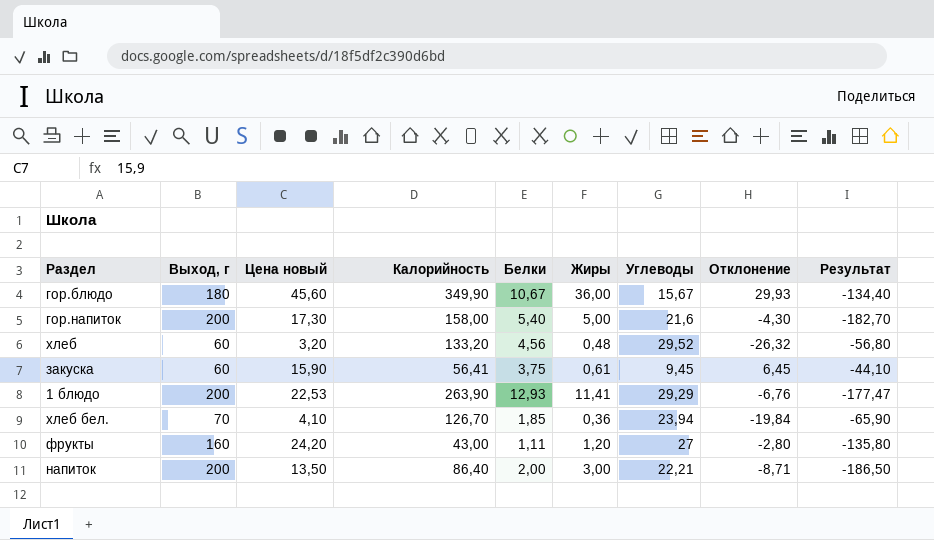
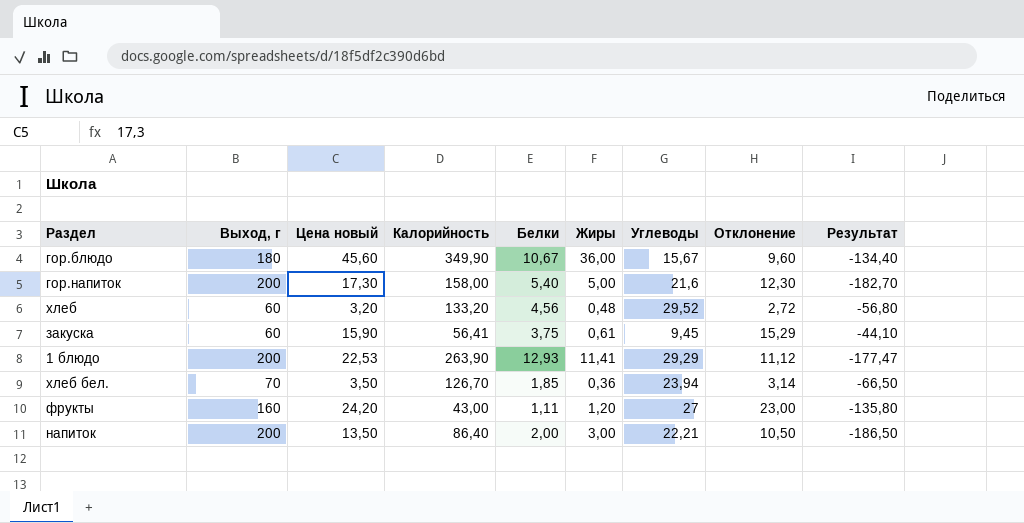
column Отклонение | formula: [Цена новый] - [Углеводы] -> [Цена новый] - [Жиры]
хлеб бел. | Цена новый: 4,10 -> 3,50
хлеб бел. | Результат: -65,90 -> -66,50

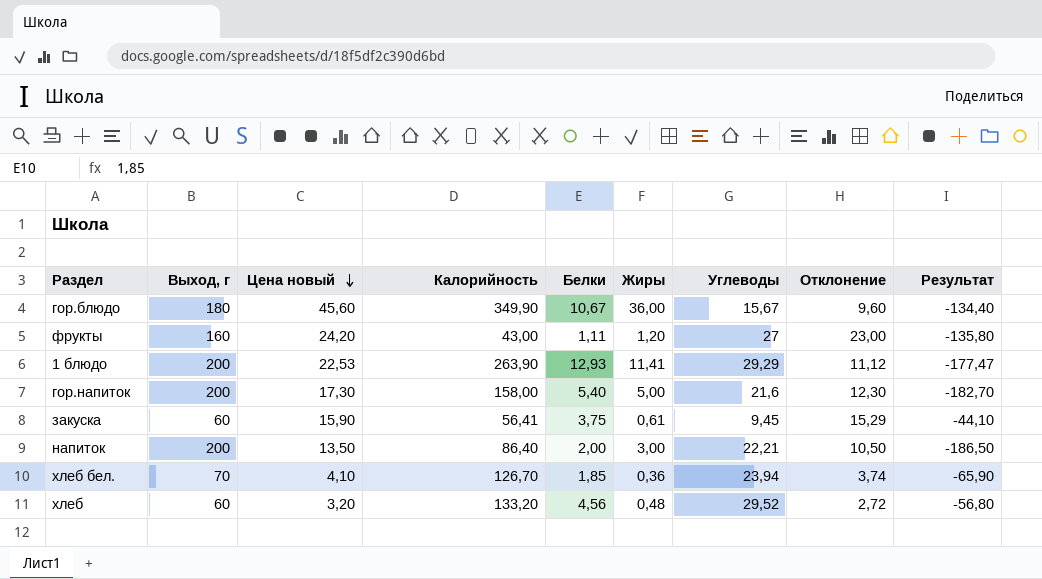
row order: none -> Цена новый descending
хлеб бел. | Цена новый: 3,50 -> 4,10
хлеб бел. | Отклонение: 3,14 -> 3,74
хлеб бел. | Результат: -66,50 -> -65,90

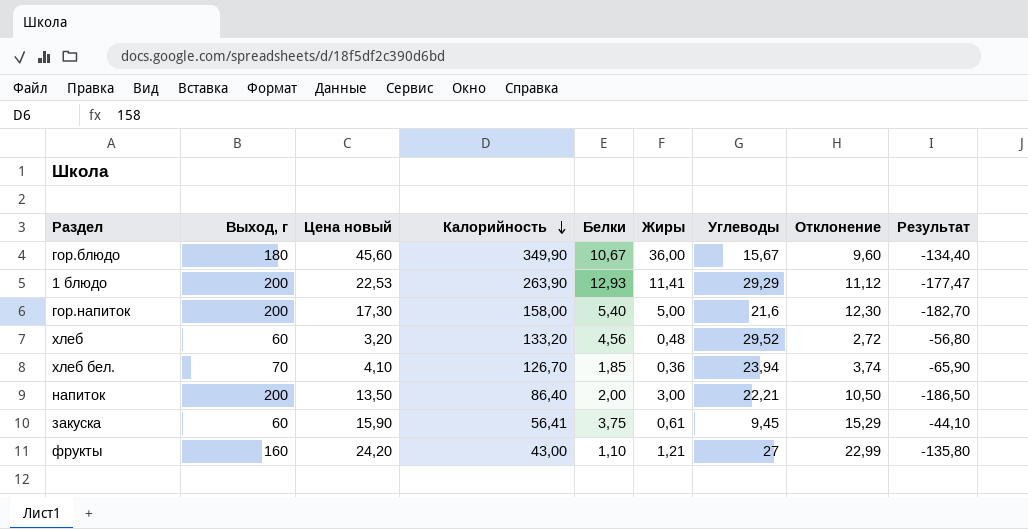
row order: Цена новый descending -> Калорийность descending
фрукты | Белки: 1,11 -> 1,10
фрукты | Жиры: 1,20 -> 1,21
фрукты | Отклонение: 23,00 -> 22,99

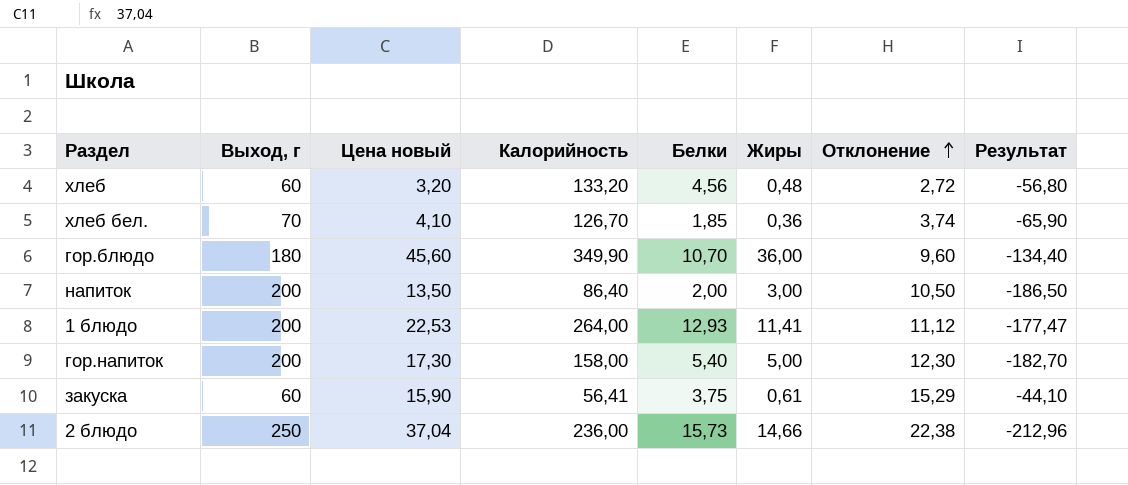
row order: Калорийность descending -> Отклонение ascending
column Углеводы | position: 7 -> none
row фрукты: 160 | 24,20 | 43,00 | 1,10 | 1,21 | 27 | 22,99 | -135,80 -> none
гор.блюдо | Белки: 10,67 -> 10,70
1 блюдо | Калорийность: 263,90 -> 264,00
row 2 блюдо: none -> 250 | 37,04 | 236,00 | 15,73 | 14,66 | 22,38 | -212,96

